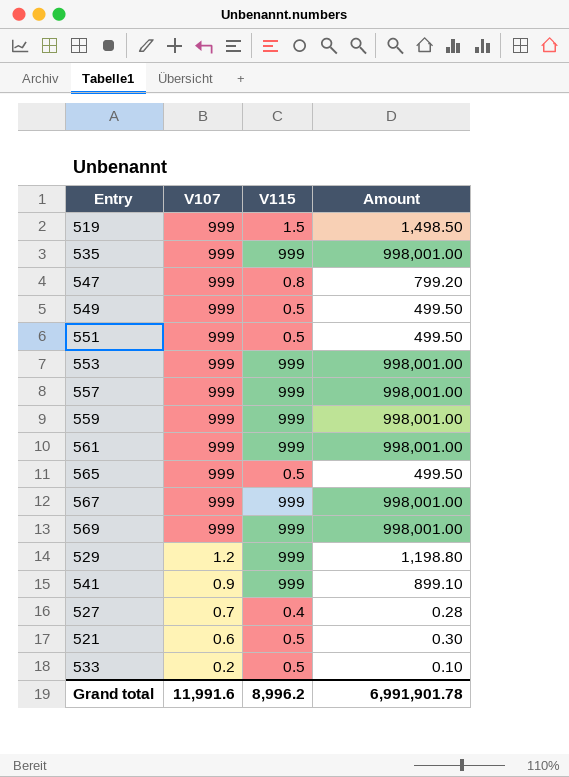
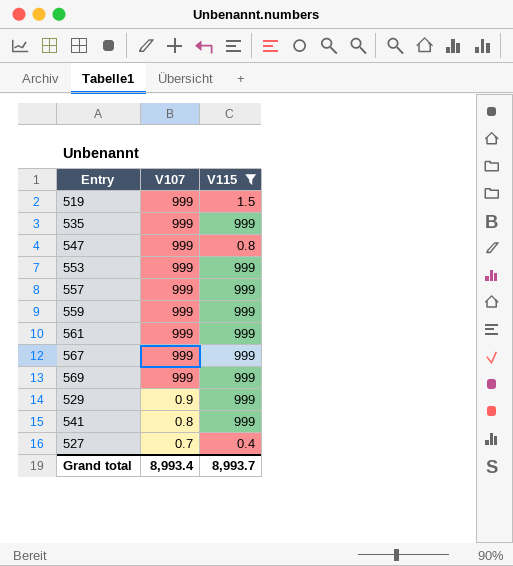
filter: none -> V115 != 0.5
column Amount | formula: [V107] * [V115] -> none
529 | V107: 1.2 -> 0.9
541 | V107: 0.9 -> 0.8
Grand total | V107: 11,991.6 -> 8,993.4
Grand total | V115: 8,996.2 -> 8,993.7

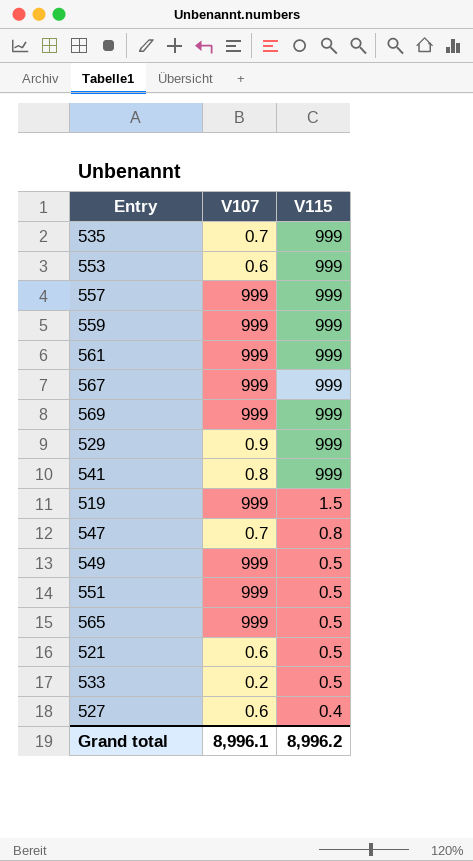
filter: V115 != 0.5 -> none
row order: V107 descending -> V115 descending
535 | V107: 999 -> 0.7
553 | V107: 999 -> 0.6
547 | V107: 999 -> 0.7
527 | V107: 0.7 -> 0.6
Grand total | V107: 8,993.4 -> 8,996.1
Grand total | V115: 8,993.7 -> 8,996.2

